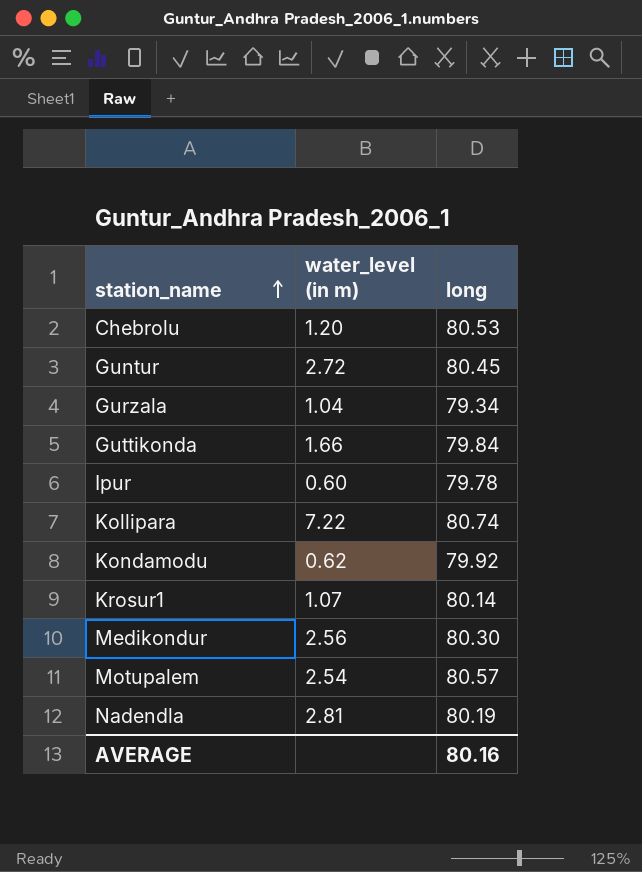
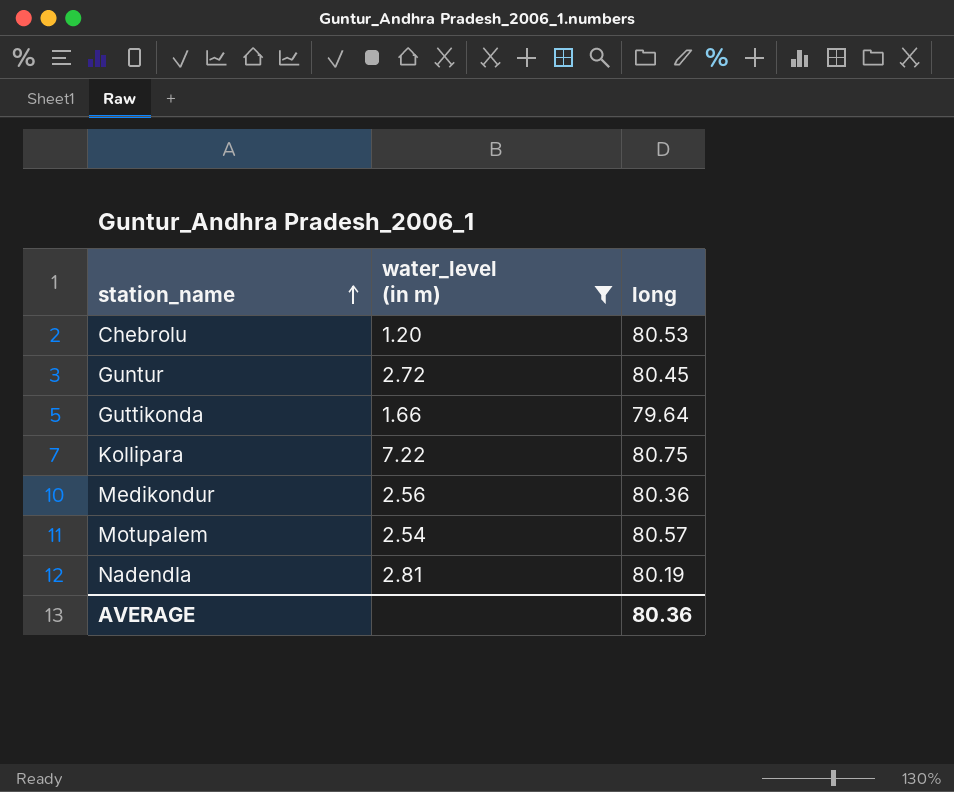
filter: none -> water_level (in m) >= 1.20
Guttikonda | long: 79.84 -> 79.64
Kollipara | long: 80.74 -> 80.75
Medikondur | long: 80.30 -> 80.36
AVERAGE | long: 80.16 -> 80.36

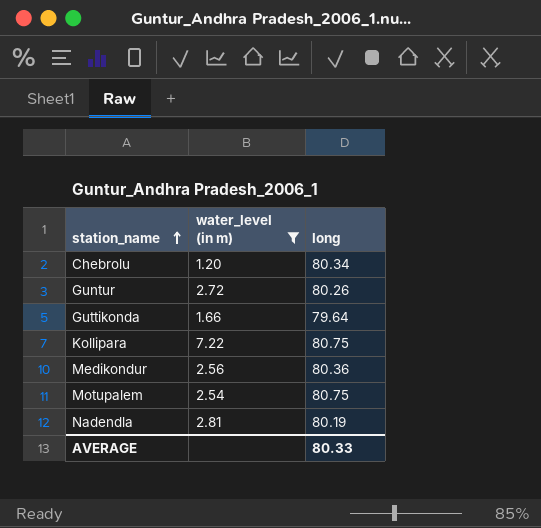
Chebrolu | long: 80.53 -> 80.34
Guntur | long: 80.45 -> 80.26
Motupalem | long: 80.57 -> 80.75
AVERAGE | long: 80.36 -> 80.33

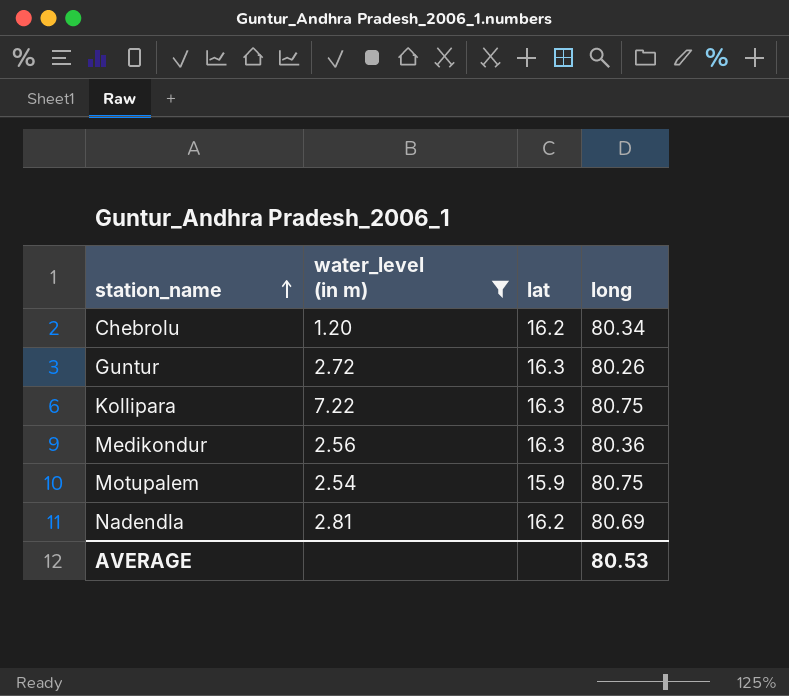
column lat | position: none -> 3
row Guttikonda: 1.66 | 79.64 -> none
Nadendla | long: 80.19 -> 80.69
AVERAGE | long: 80.33 -> 80.53

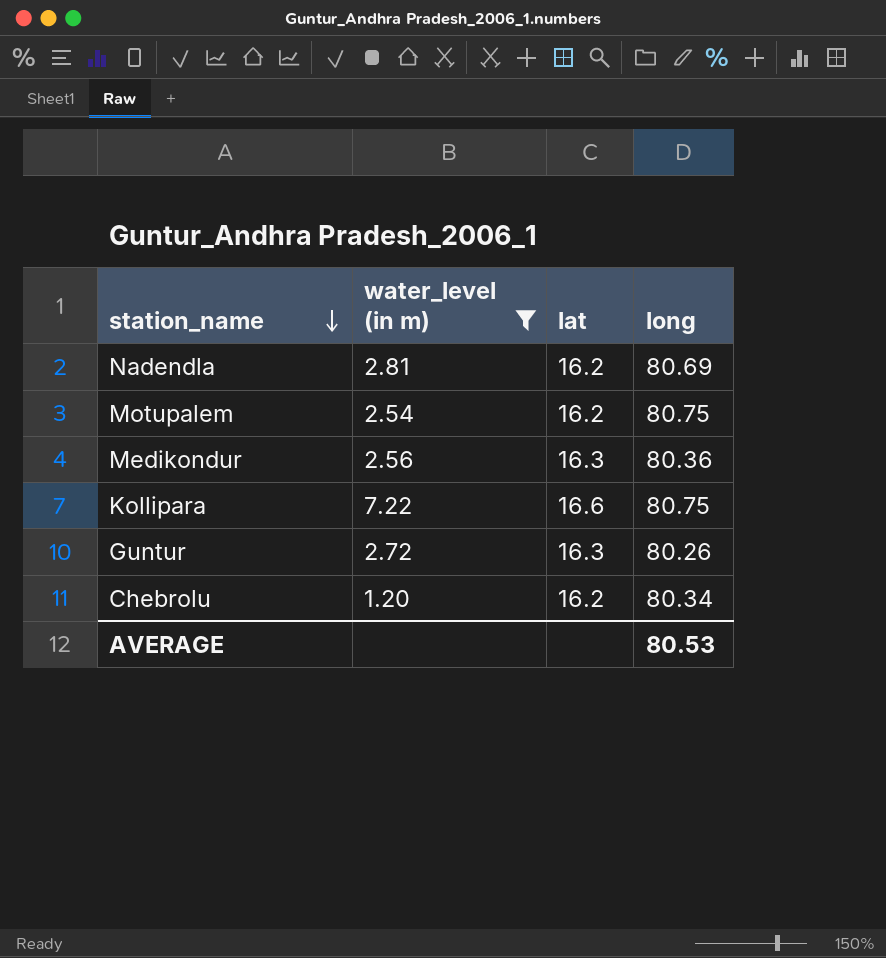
row order: station_name ascending -> station_name descending
Motupalem | lat: 15.9 -> 16.2
Kollipara | lat: 16.3 -> 16.6

